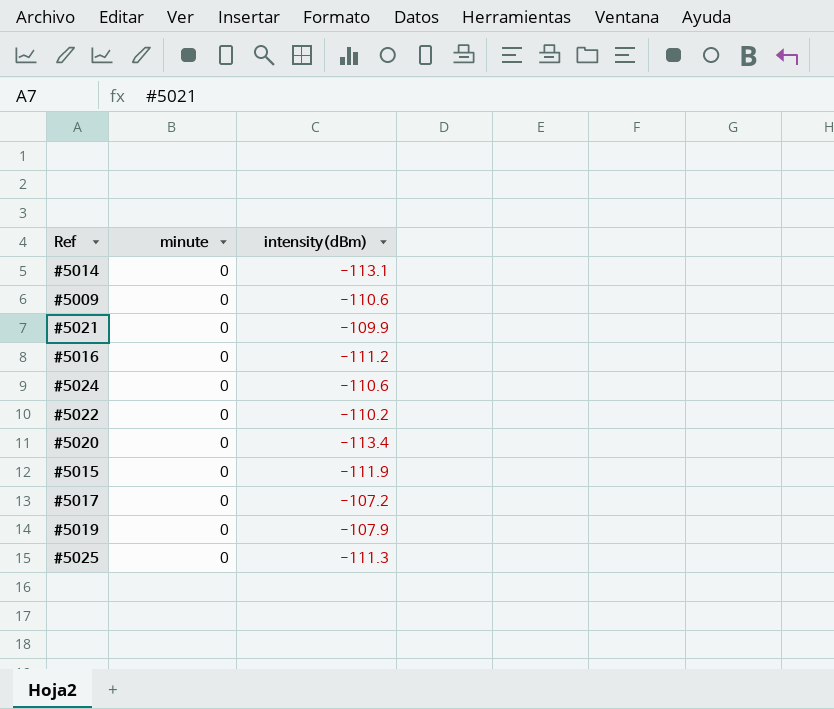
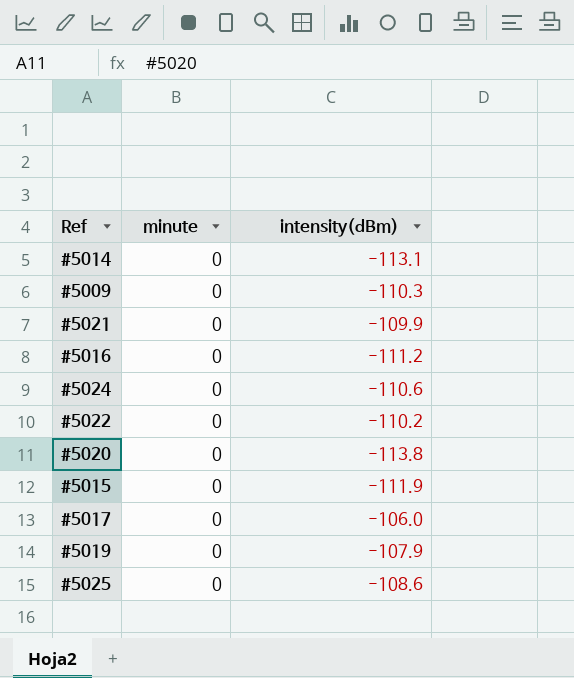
#5009 | intensity(dBm): -110.6 -> -110.3
#5020 | intensity(dBm): -113.4 -> -113.8
#5017 | intensity(dBm): -107.2 -> -106.0
#5025 | intensity(dBm): -111.3 -> -108.6

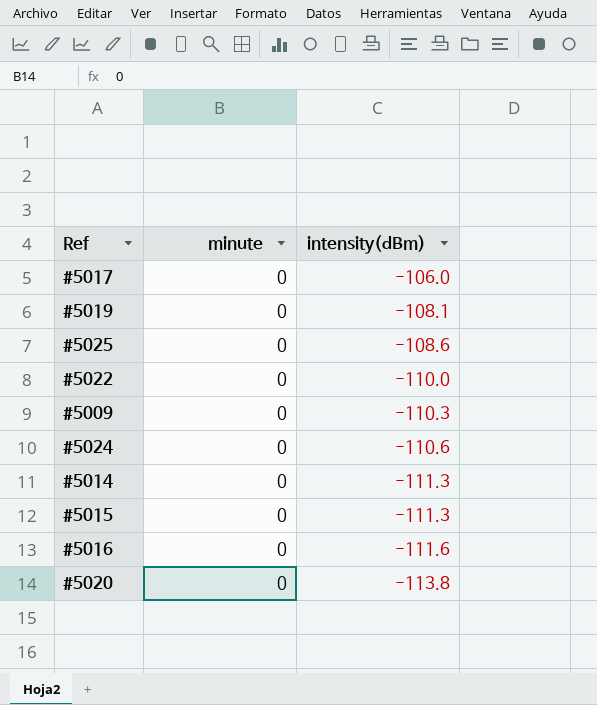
row order: none -> intensity(dBm) descending
row #5021: 0 | -109.9 -> none
#5019 | intensity(dBm): -107.9 -> -108.1
#5022 | intensity(dBm): -110.2 -> -110.0
#5014 | intensity(dBm): -113.1 -> -111.3
#5015 | intensity(dBm): -111.9 -> -111.3
#5016 | intensity(dBm): -111.2 -> -111.6

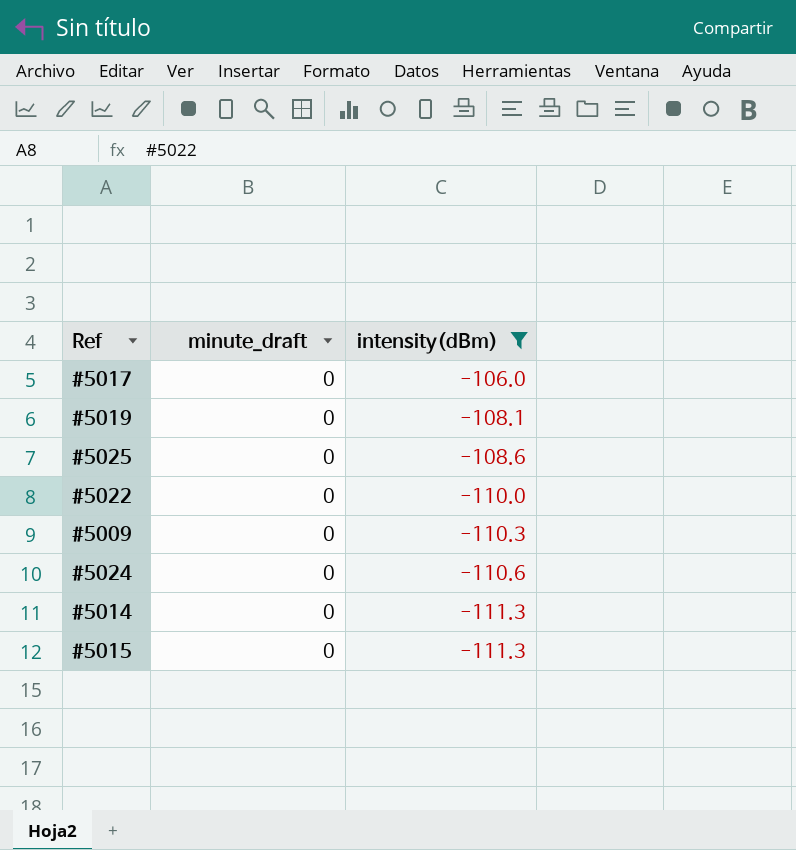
filter: none -> intensity(dBm) >= -111.3
column name: minute -> minute_draft

